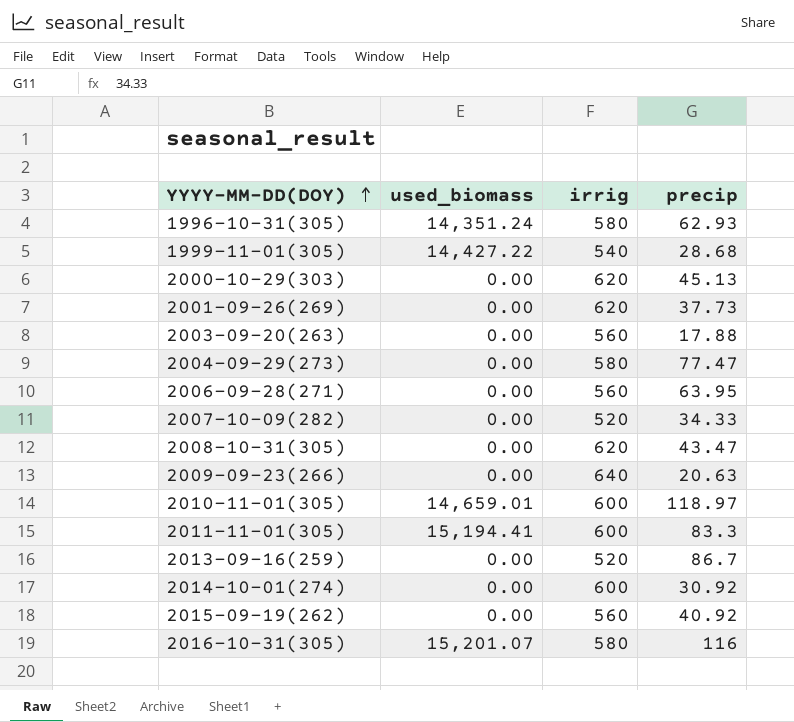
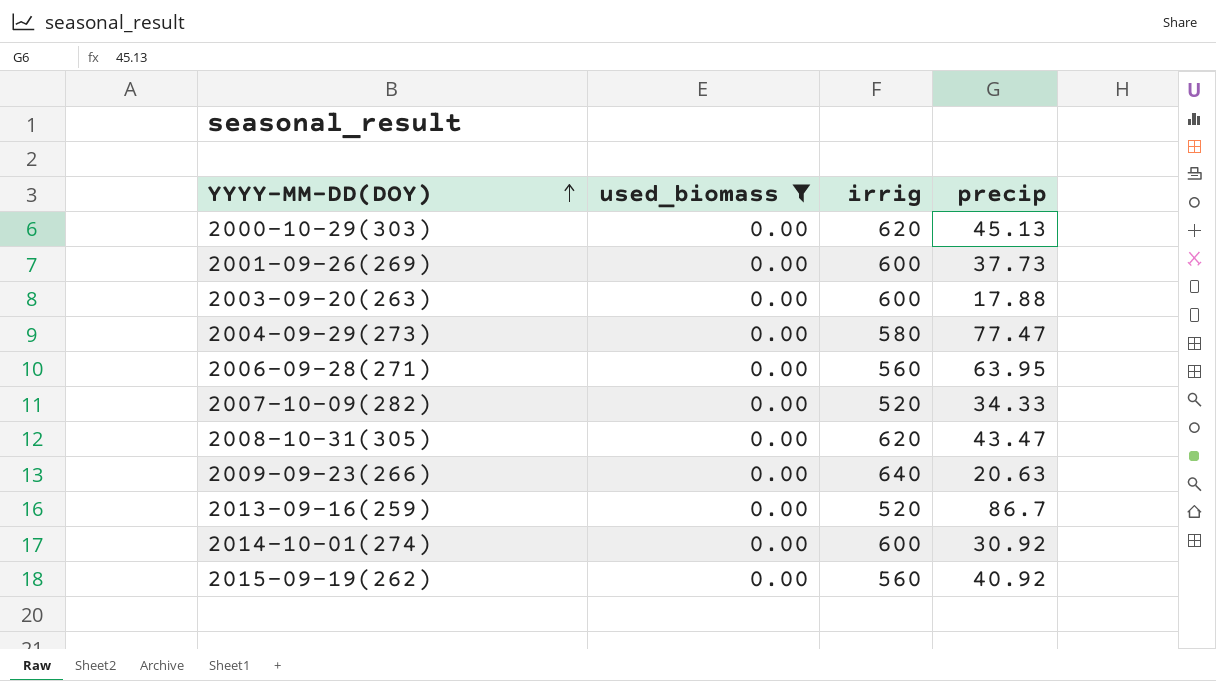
filter: none -> used_biomass = 0.00
2001-09-26(269) | irrig: 620 -> 600
2003-09-20(263) | irrig: 560 -> 600

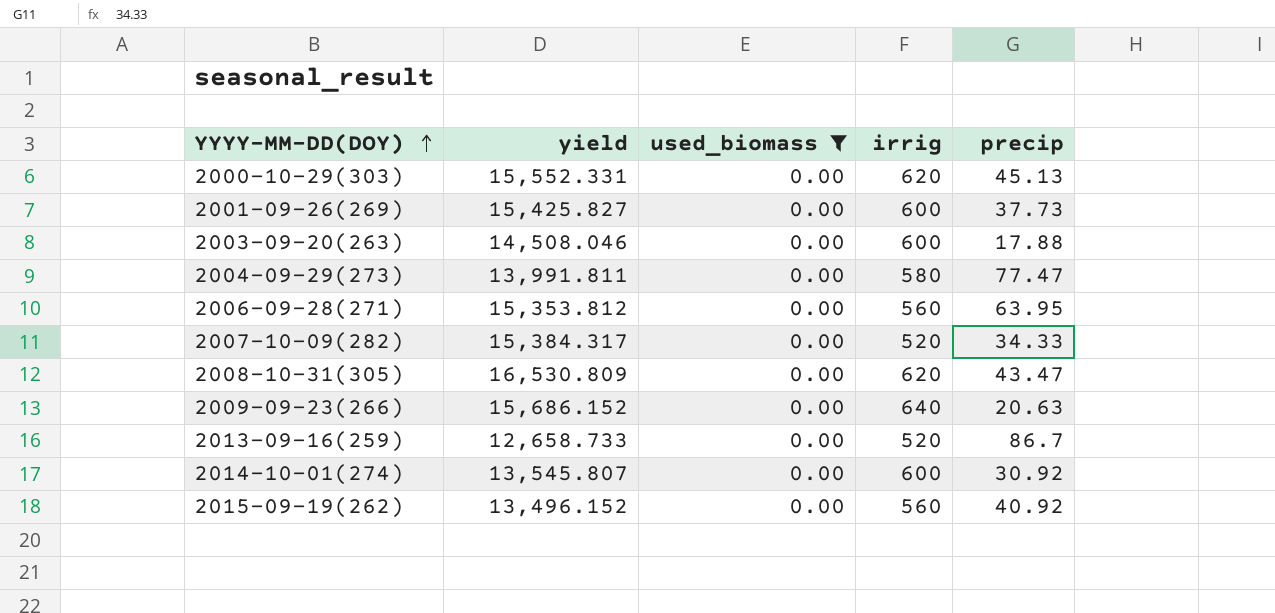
column yield | position: none -> 2

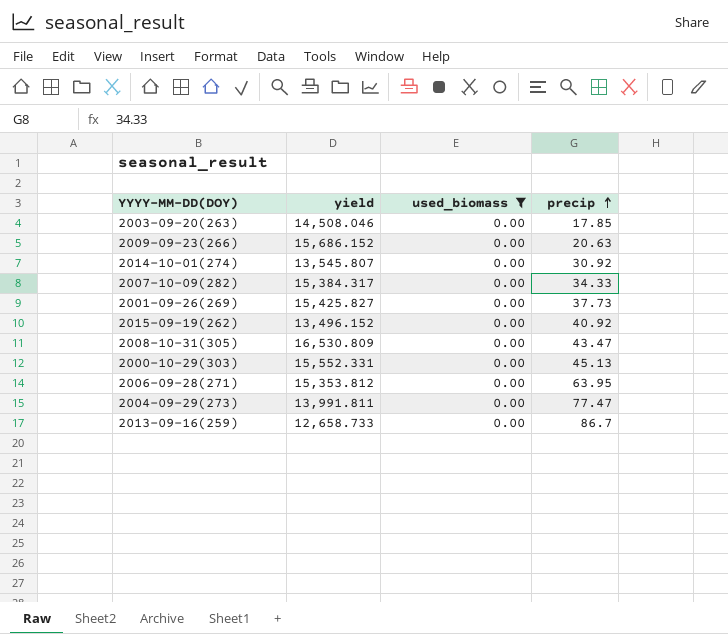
row order: YYYY-MM-DD(DOY) ascending -> precip ascending
column irrig | position: 4 -> none
2003-09-20(263) | precip: 17.88 -> 17.85

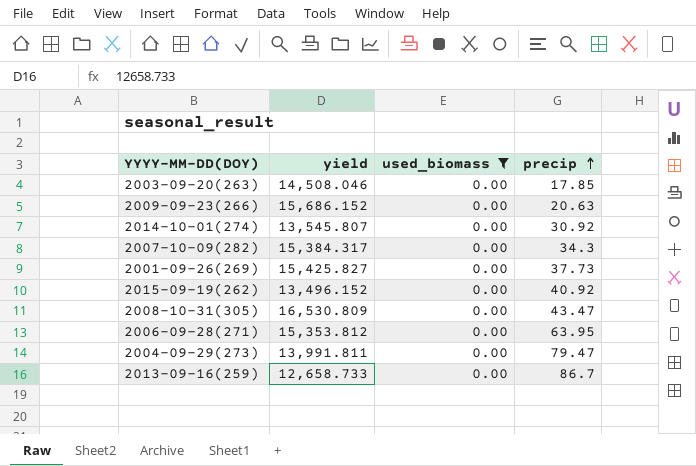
row 2000-10-29(303): 15,552.331 | 0.00 | 45.13 -> none
2007-10-09(282) | precip: 34.33 -> 34.3
2004-09-29(273) | precip: 77.47 -> 79.47

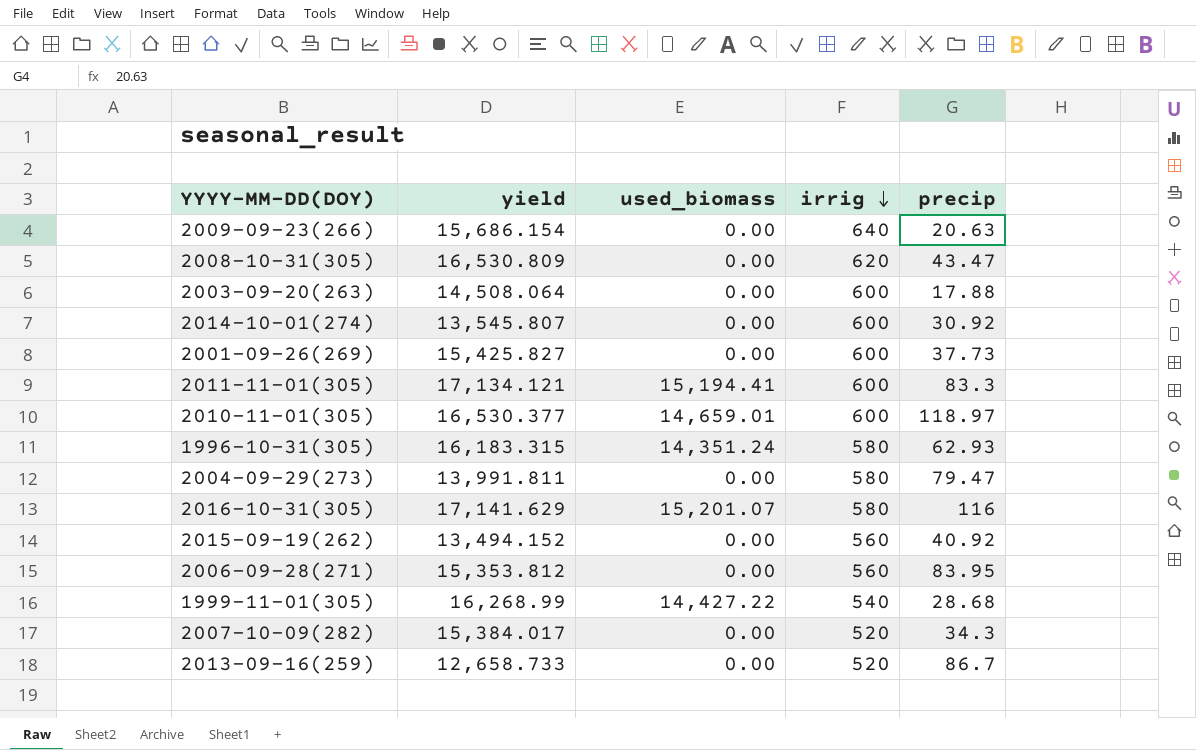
filter: used_biomass = 0.00 -> none
row order: precip ascending -> irrig descending
column irrig | position: none -> 4
2009-09-23(266) | yield: 15,686.152 -> 15,686.154
2003-09-20(263) | yield: 14,508.046 -> 14,508.064
2003-09-20(263) | precip: 17.85 -> 17.88
2015-09-19(262) | yield: 13,496.152 -> 13,494.152
2006-09-28(271) | precip: 63.95 -> 83.95
2007-10-09(282) | yield: 15,384.317 -> 15,384.017

